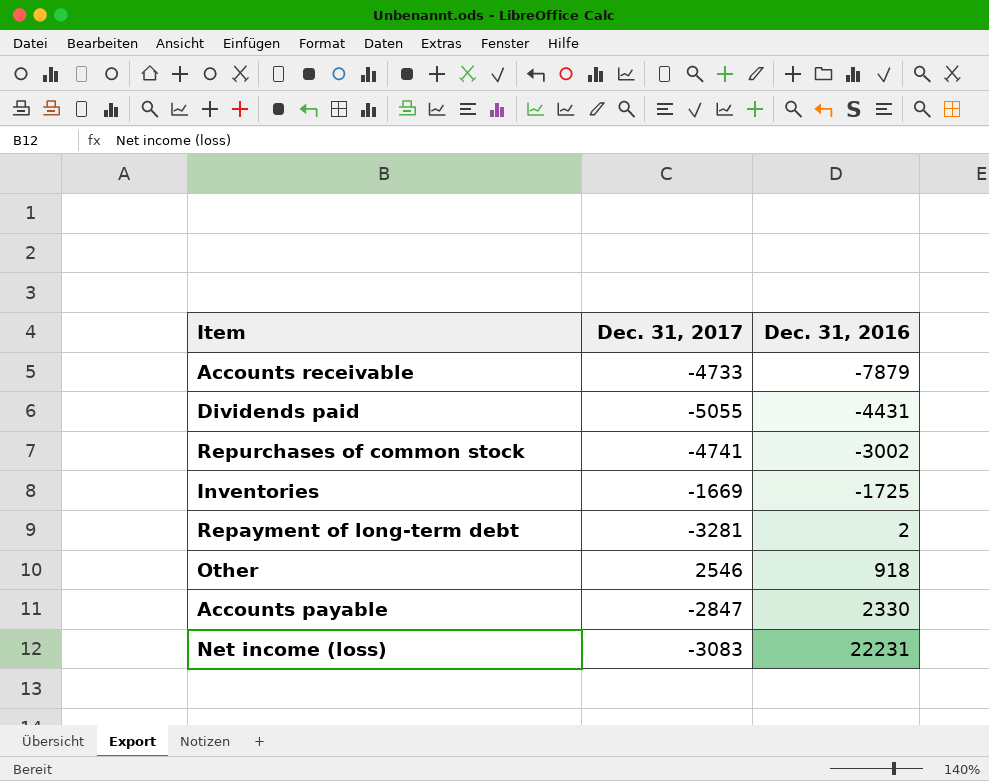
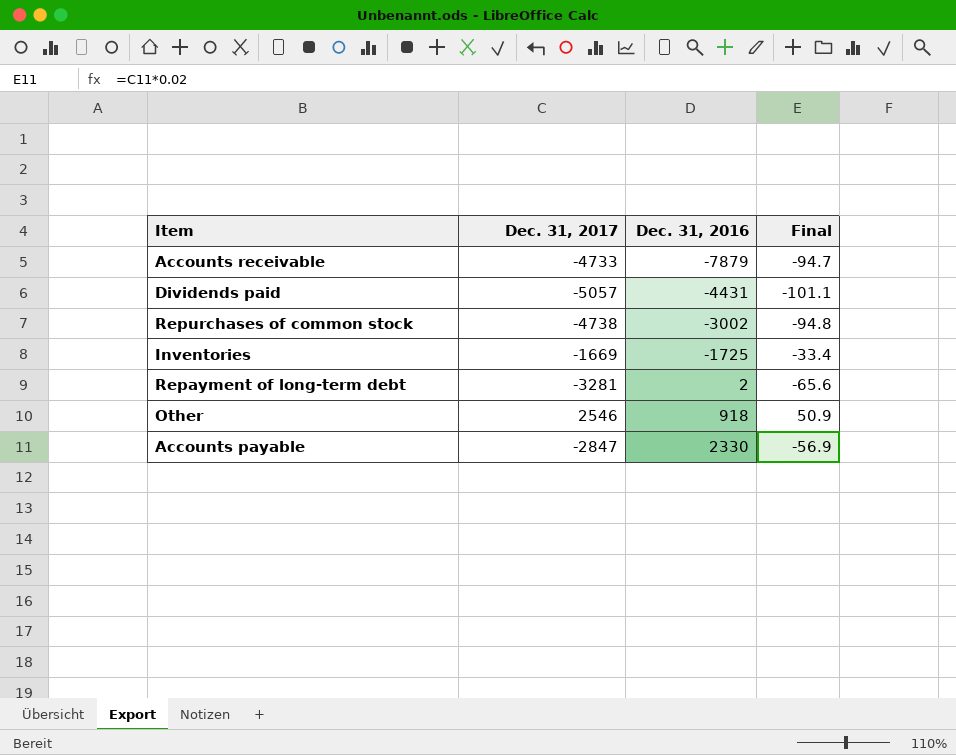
column Final | formula: none -> [Dec. 31, 2017] * 0.02
row Net income (loss): -3083 | 22231 -> none
Dividends paid | Dec. 31, 2017: -5055 -> -5057
Repurchases of common stock | Dec. 31, 2017: -4741 -> -4738

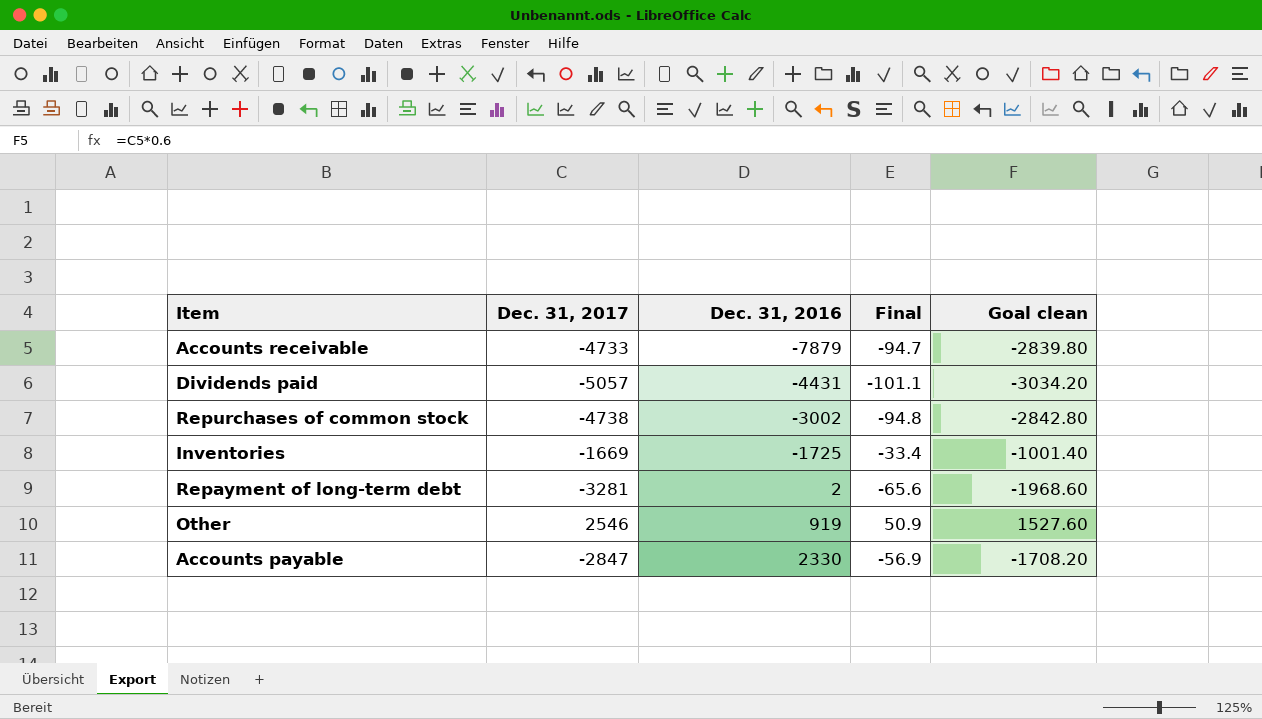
column Goal clean | formula: none -> [Dec. 31, 2017] * 0.6
Other | Dec. 31, 2016: 918 -> 919

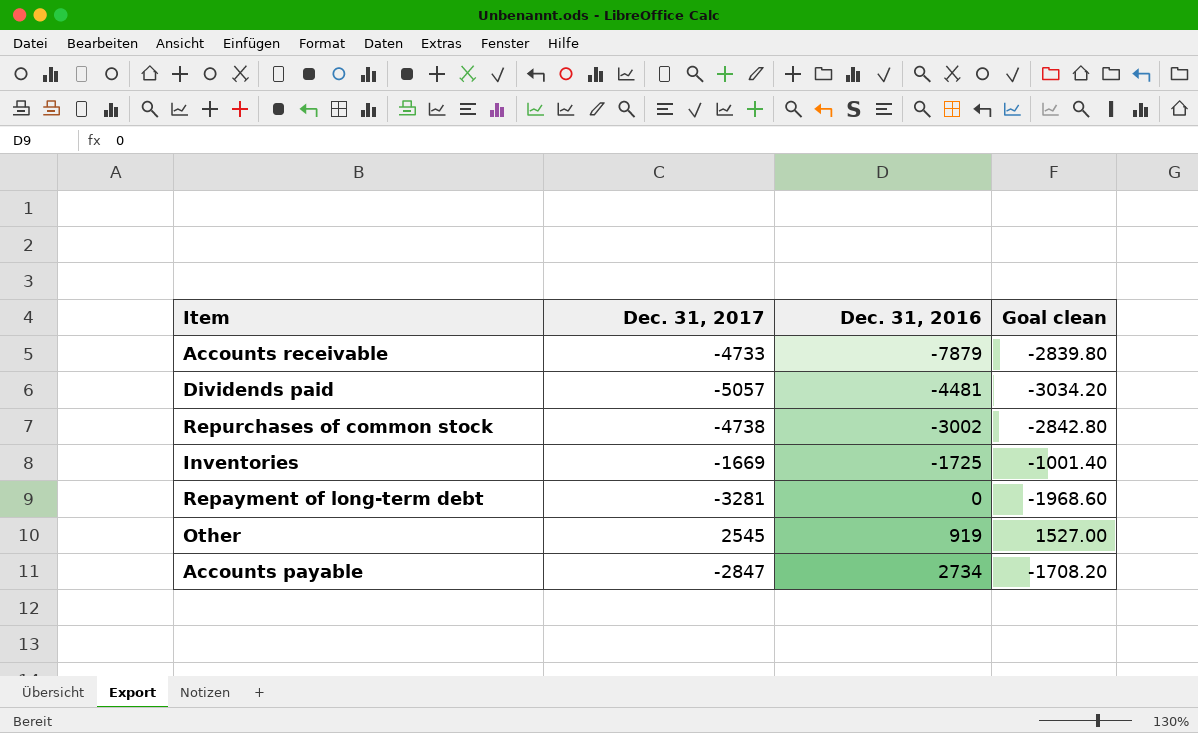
column Final | formula: [Dec. 31, 2017] * 0.02 -> none
Dividends paid | Dec. 31, 2016: -4431 -> -4481
Repayment of long-term debt | Dec. 31, 2016: 2 -> 0
Other | Dec. 31, 2017: 2546 -> 2545
Other | Goal clean: 1527.60 -> 1527.00
Accounts payable | Dec. 31, 2016: 2330 -> 2734

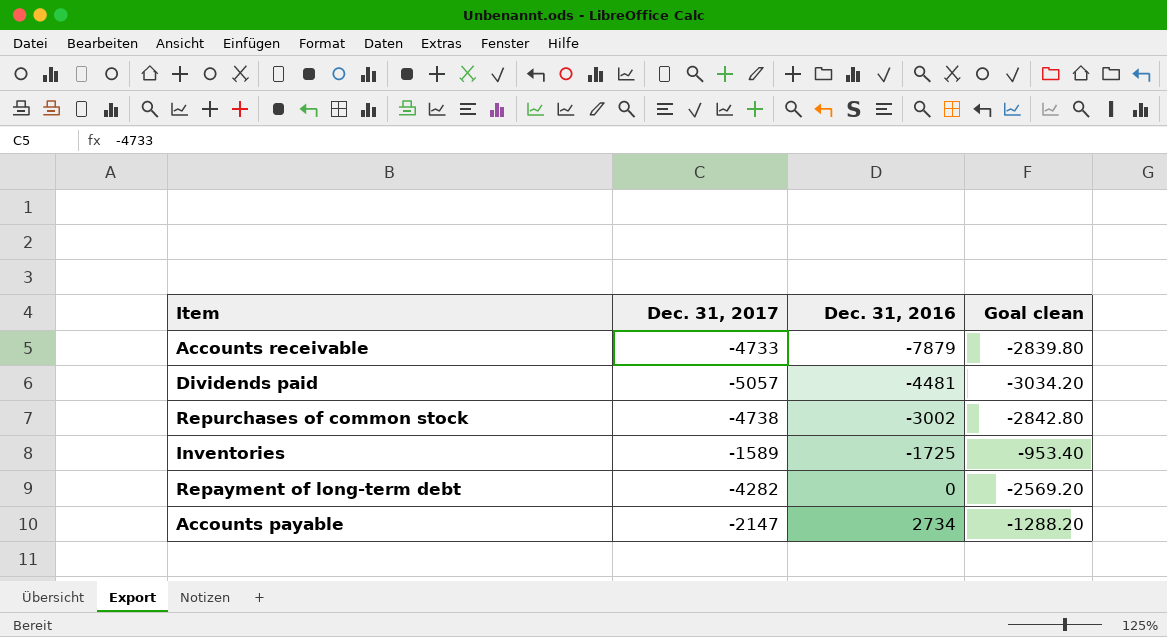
row Other: 2545 | 919 | 1527.00 -> none
Inventories | Dec. 31, 2017: -1669 -> -1589
Inventories | Goal clean: -1001.40 -> -953.40
Repayment of long-term debt | Dec. 31, 2017: -3281 -> -4282
Repayment of long-term debt | Goal clean: -1968.60 -> -2569.20
Accounts payable | Dec. 31, 2017: -2847 -> -2147
Accounts payable | Goal clean: -1708.20 -> -1288.20

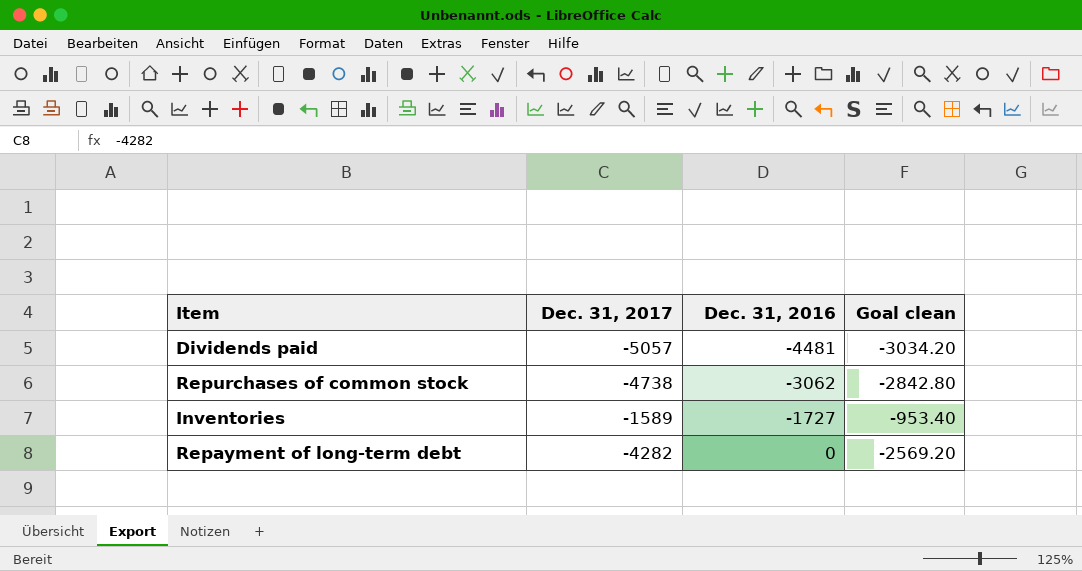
row Accounts receivable: -4733 | -7879 | -2839.80 -> none
row Accounts payable: -2147 | 2734 | -1288.20 -> none
Repurchases of common stock | Dec. 31, 2016: -3002 -> -3062
Inventories | Dec. 31, 2016: -1725 -> -1727

